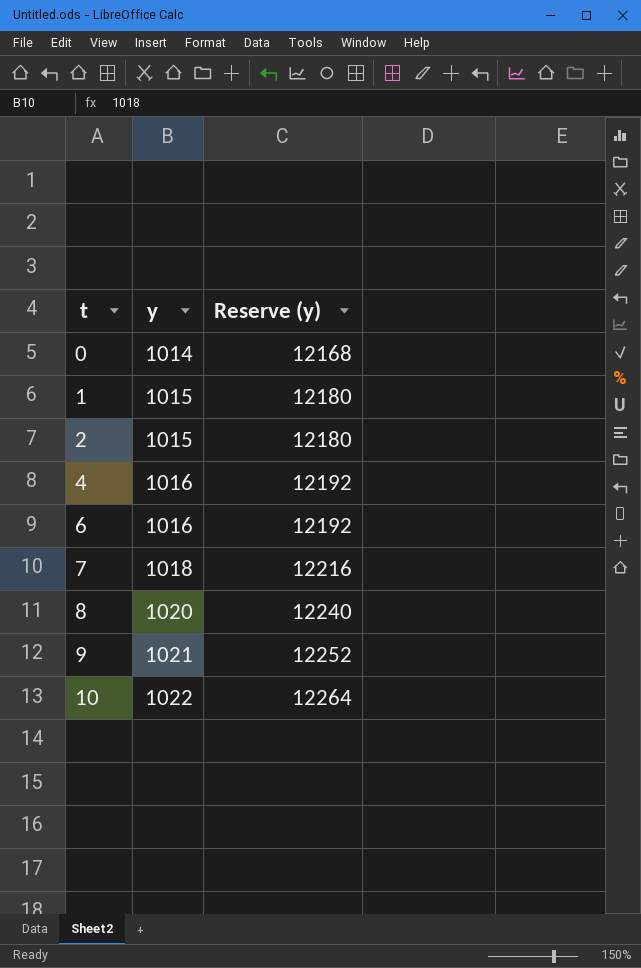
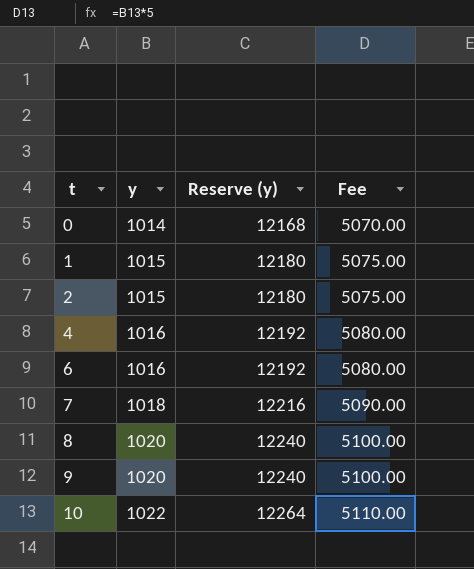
column Fee | formula: none -> [y] * 5
9 | y: 1021 -> 1020
9 | Reserve (y): 12252 -> 12240

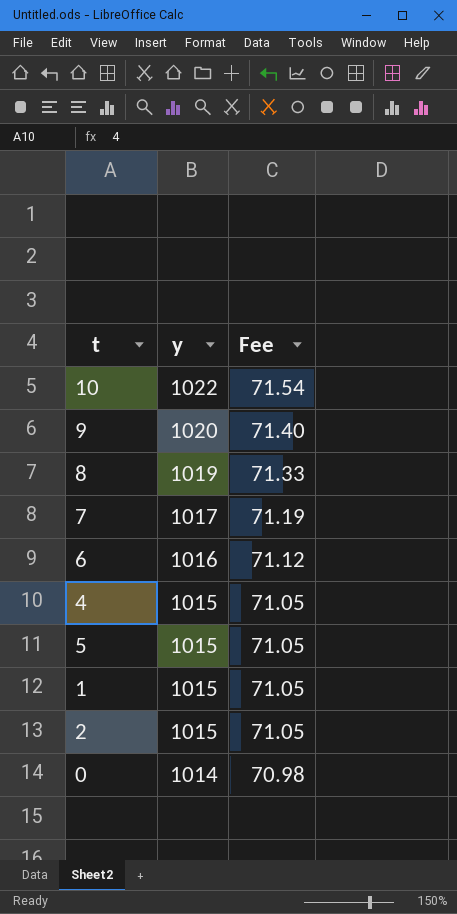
row order: t ascending -> y descending
column Reserve (y) | formula: [y] * 12 -> none
column Fee | formula: [y] * 5 -> [y] * 0.07
8 | y: 1020 -> 1019
7 | y: 1018 -> 1017
4 | y: 1016 -> 1015
row 5: none -> 1015 | 71.05

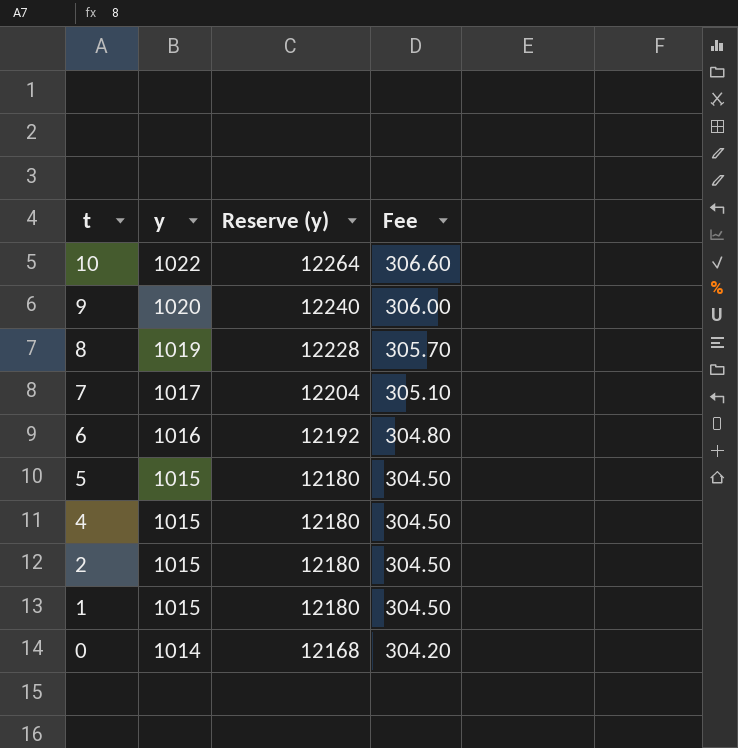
row order: y descending -> t descending
column Reserve (y) | formula: none -> [y] * 12
column Fee | formula: [y] * 0.07 -> [y] * 0.3

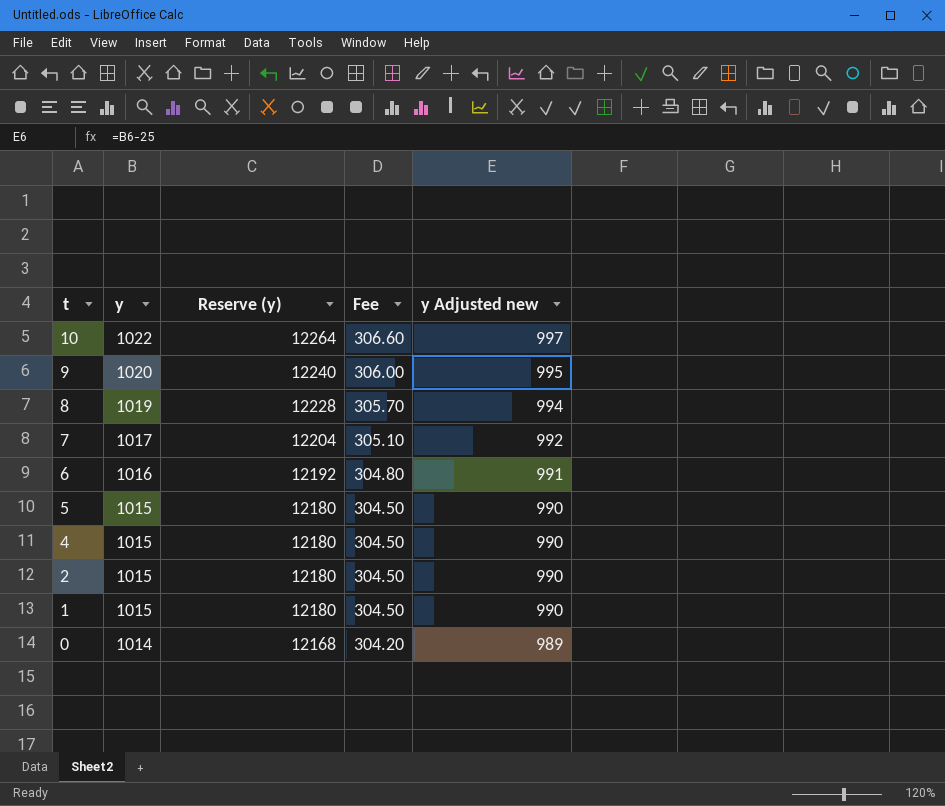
column y Adjusted new | formula: none -> [y] - 25

